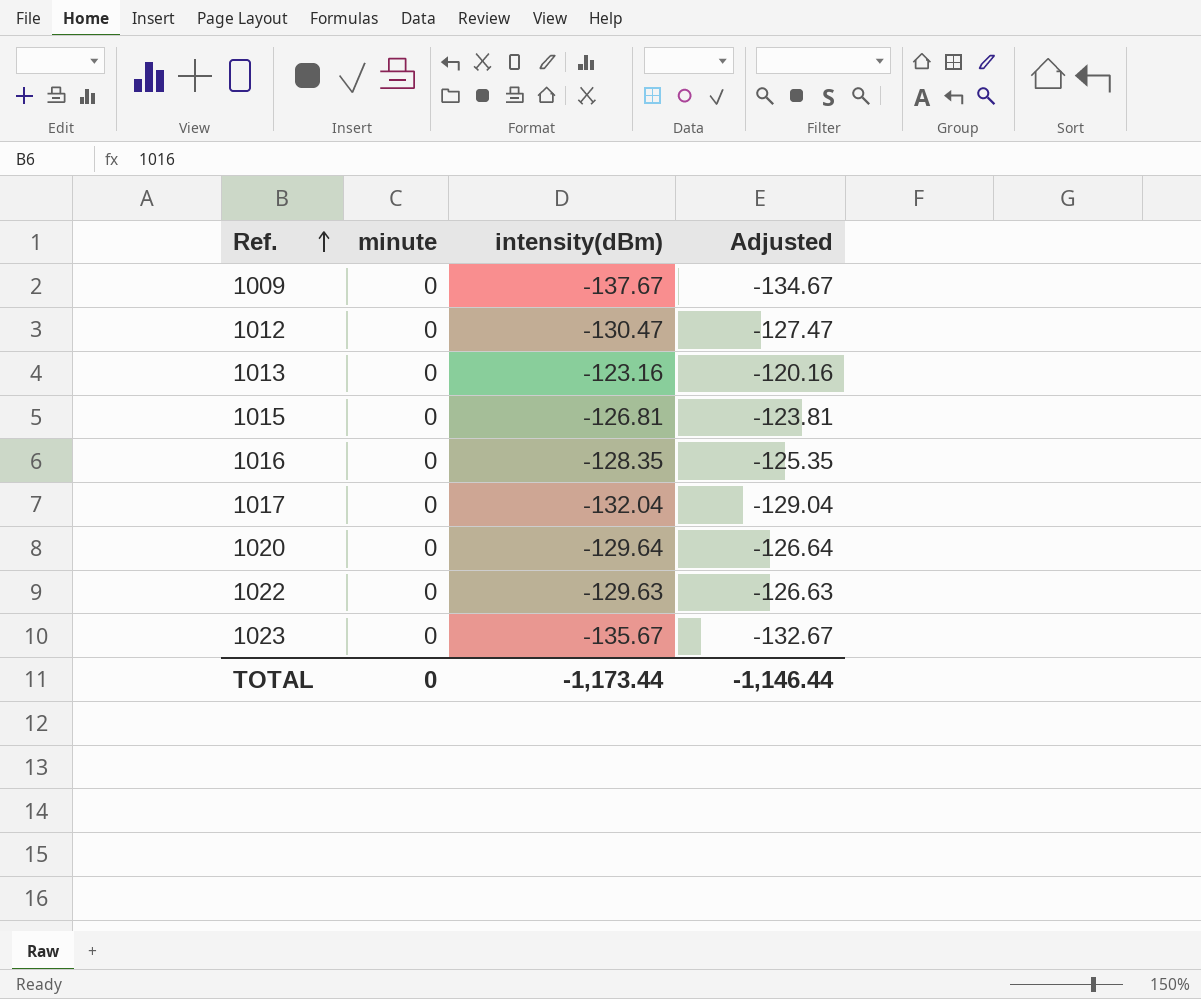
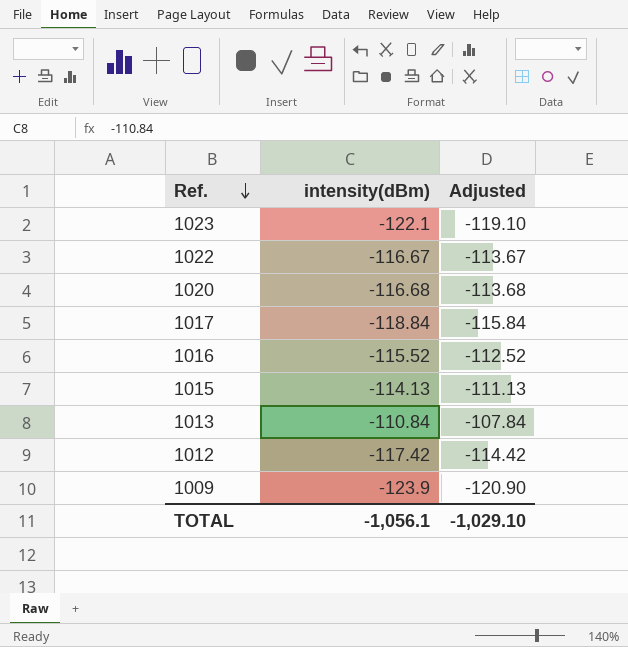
row order: Ref. ascending -> Ref. descending
column minute | position: 2 -> none
1023 | intensity(dBm): -135.67 -> -122.1
1023 | Adjusted: -132.67 -> -119.10
1022 | intensity(dBm): -129.63 -> -116.67
1022 | Adjusted: -126.63 -> -113.67
1020 | intensity(dBm): -129.64 -> -116.68
1020 | Adjusted: -126.64 -> -113.68
1017 | intensity(dBm): -132.04 -> -118.84
1017 | Adjusted: -129.04 -> -115.84
1016 | intensity(dBm): -128.35 -> -115.52
1016 | Adjusted: -125.35 -> -112.52
1015 | intensity(dBm): -126.81 -> -114.13
1015 | Adjusted: -123.81 -> -111.13
1013 | intensity(dBm): -123.16 -> -110.84
1013 | Adjusted: -120.16 -> -107.84
1012 | intensity(dBm): -130.47 -> -117.42
1012 | Adjusted: -127.47 -> -114.42
1009 | intensity(dBm): -137.67 -> -123.9
1009 | Adjusted: -134.67 -> -120.90
TOTAL | intensity(dBm): -1,173.44 -> -1,056.1
TOTAL | Adjusted: -1,146.44 -> -1,029.10

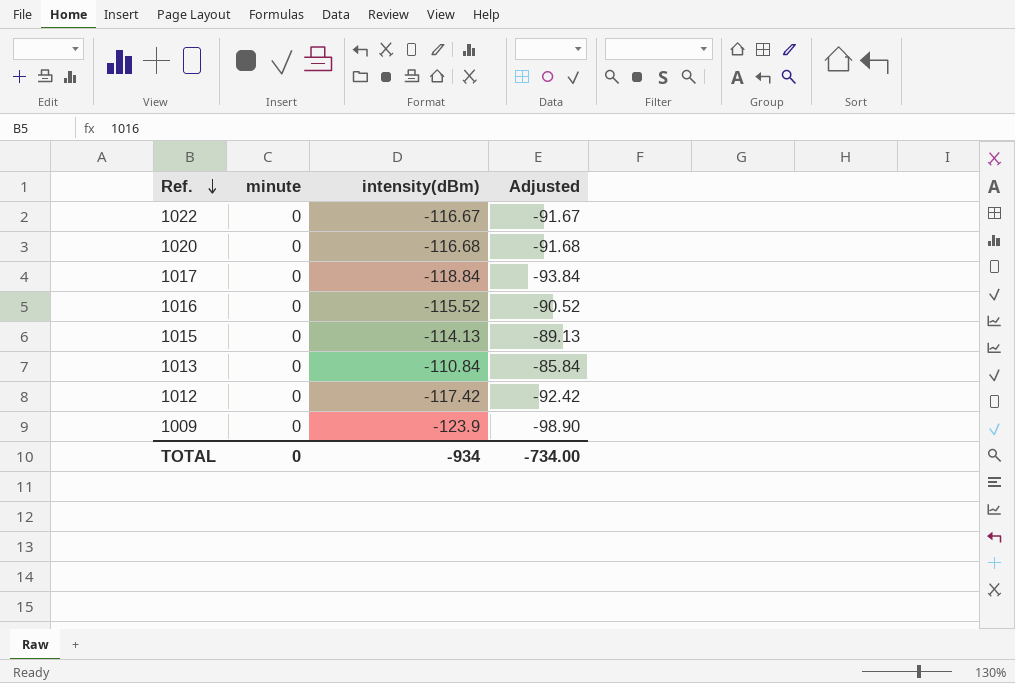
column minute | position: none -> 2
column Adjusted | formula: [intensity(dBm)] + 3 -> [intensity(dBm)] + 25
row 1023: -122.1 | -119.10 -> none
TOTAL | intensity(dBm): -1,056.1 -> -934
TOTAL | Adjusted: -1,029.10 -> -734.00

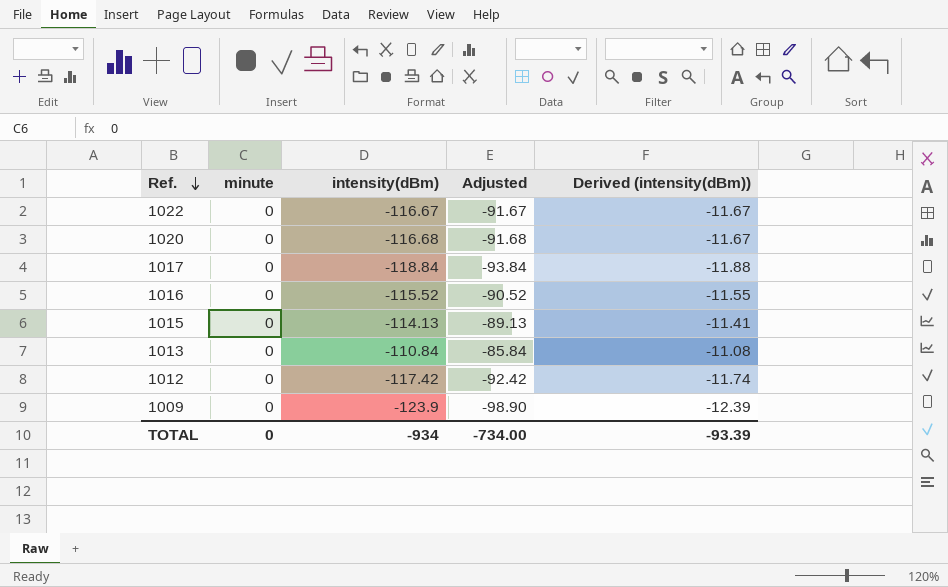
column Derived (intensity(dBm)) | formula: none -> [intensity(dBm)] * 0.1

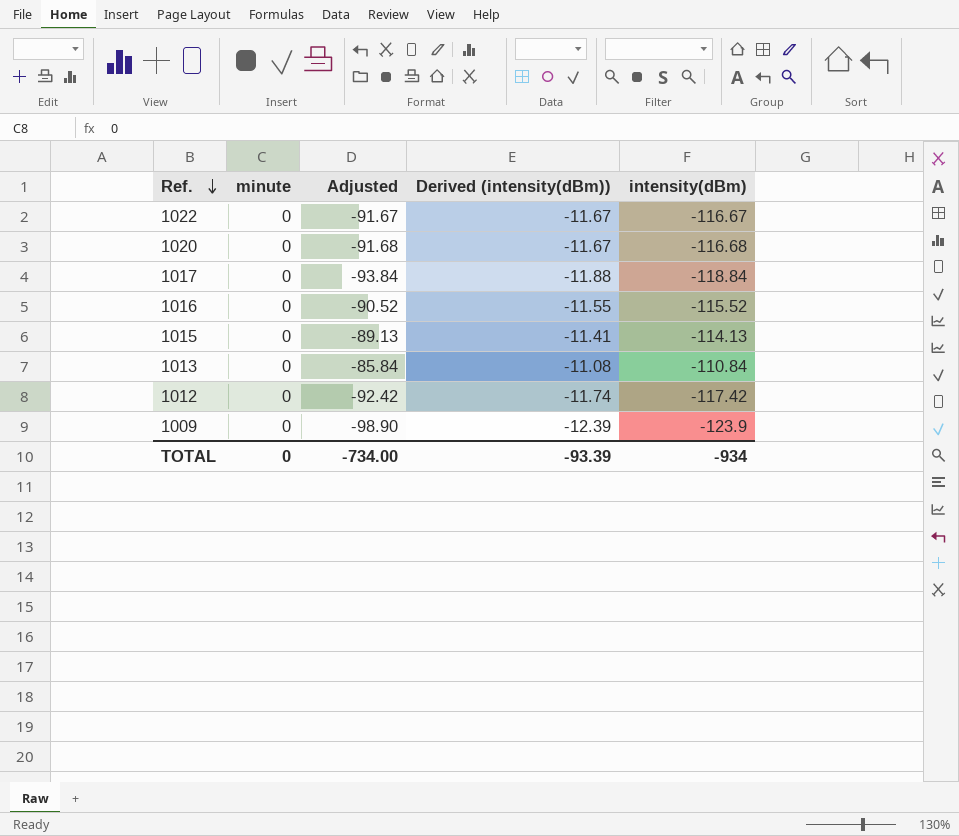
column intensity(dBm) | position: 3 -> 5

